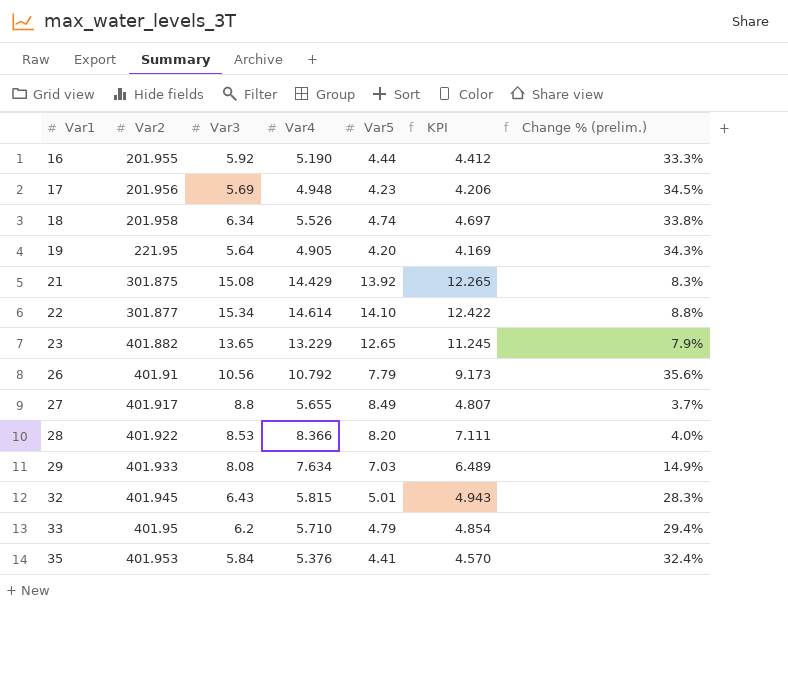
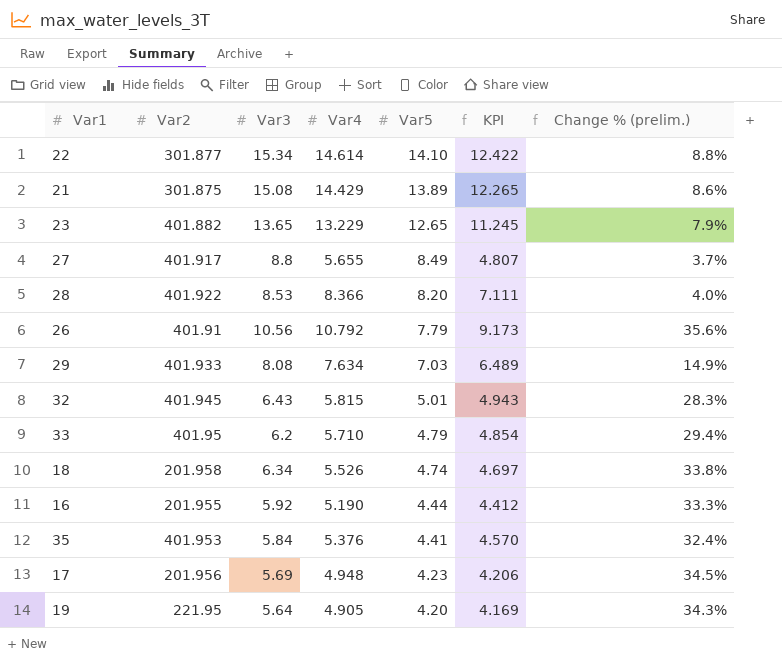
row order: Var1 ascending -> Var5 descending
21 | Var5: 13.92 -> 13.89
21 | Change % (prelim.): 8.3% -> 8.6%

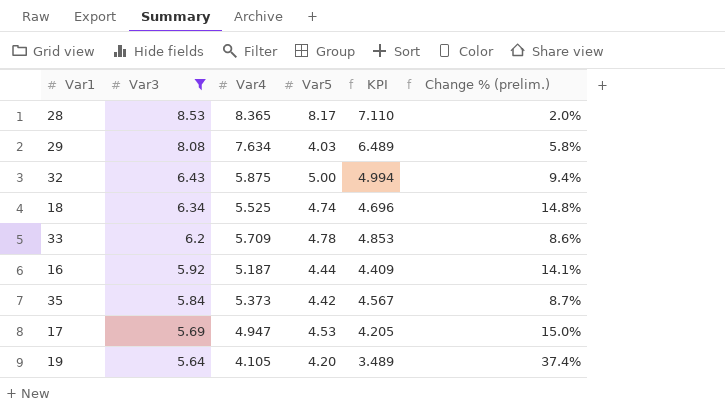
filter: none -> Var3 <= 8.53
row order: Var5 descending -> Var3 descending
column Var2 | position: 2 -> none
column Change % (prelim.) | formula: ([Var3] - [Var5]) / [Var5] -> ([Var3] - [Var4]) / [Var4]
28 | Var4: 8.366 -> 8.365
28 | Var5: 8.20 -> 8.17
28 | KPI: 7.111 -> 7.110
29 | Var5: 7.03 -> 4.03
32 | Var4: 5.815 -> 5.875
32 | Var5: 5.01 -> 5.00
32 | KPI: 4.943 -> 4.994
18 | Var4: 5.526 -> 5.525
18 | KPI: 4.697 -> 4.696
33 | Var4: 5.710 -> 5.709
33 | Var5: 4.79 -> 4.78
33 | KPI: 4.854 -> 4.853
16 | Var4: 5.190 -> 5.187
16 | KPI: 4.412 -> 4.409
35 | Var4: 5.376 -> 5.373
35 | Var5: 4.41 -> 4.42
35 | KPI: 4.570 -> 4.567
17 | Var4: 4.948 -> 4.947
17 | Var5: 4.23 -> 4.53
17 | KPI: 4.206 -> 4.205
19 | Var4: 4.905 -> 4.105
19 | KPI: 4.169 -> 3.489

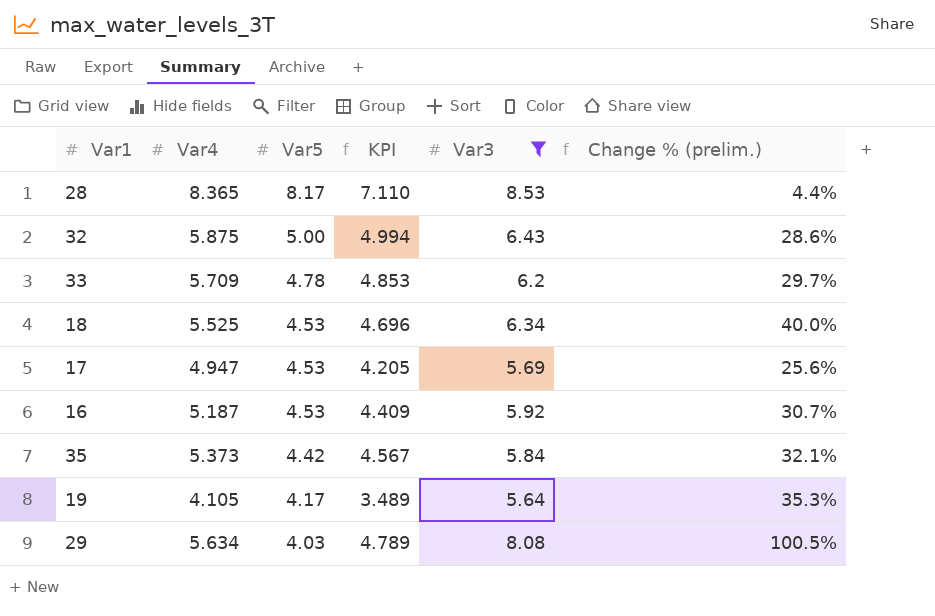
row order: Var3 descending -> Var5 descending
column Var3 | position: 2 -> 5
column Change % (prelim.) | formula: ([Var3] - [Var4]) / [Var4] -> ([Var3] - [Var5]) / [Var5]
18 | Var5: 4.74 -> 4.53
16 | Var5: 4.44 -> 4.53
19 | Var5: 4.20 -> 4.17
29 | Var4: 7.634 -> 5.634
29 | KPI: 6.489 -> 4.789

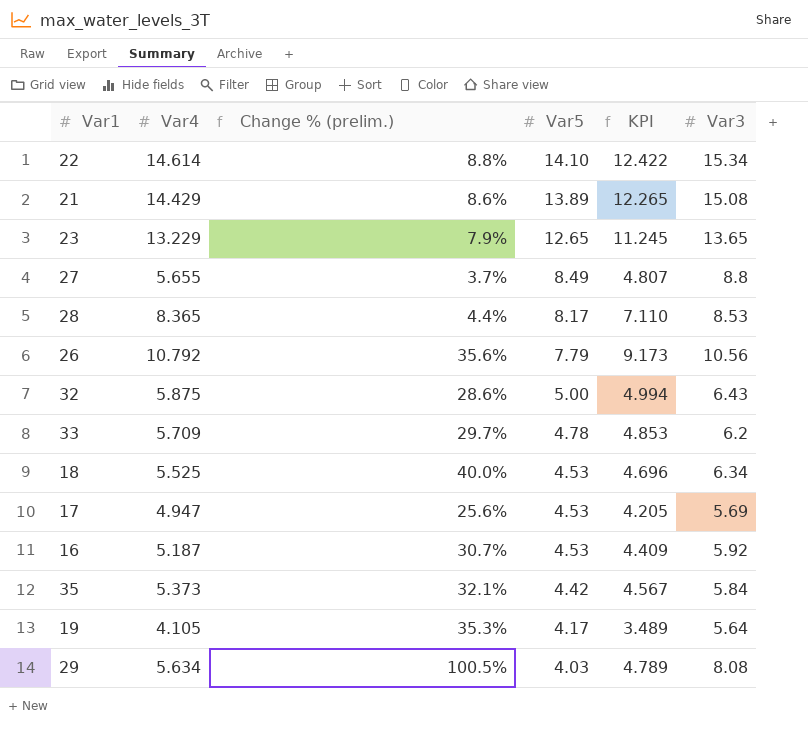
filter: Var3 <= 8.53 -> none
column Change % (prelim.) | position: 6 -> 3

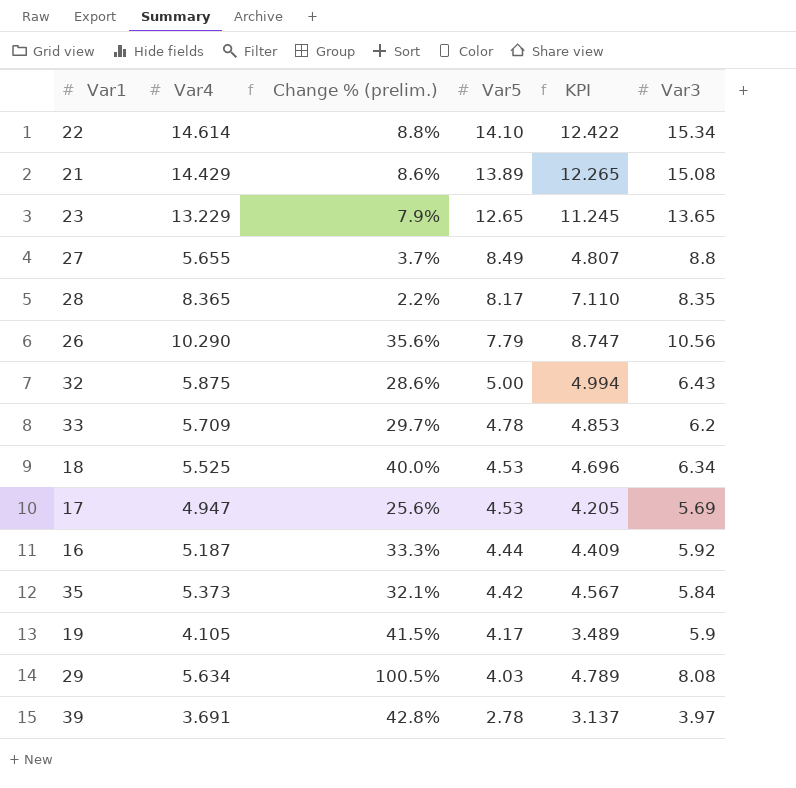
28 | Change % (prelim.): 4.4% -> 2.2%
28 | Var3: 8.53 -> 8.35
26 | Var4: 10.792 -> 10.290
26 | KPI: 9.173 -> 8.747
16 | Change % (prelim.): 30.7% -> 33.3%
16 | Var5: 4.53 -> 4.44
19 | Change % (prelim.): 35.3% -> 41.5%
19 | Var3: 5.64 -> 5.9
row 39: none -> 3.691 | 42.8% | 2.78 | 3.137 | 3.97

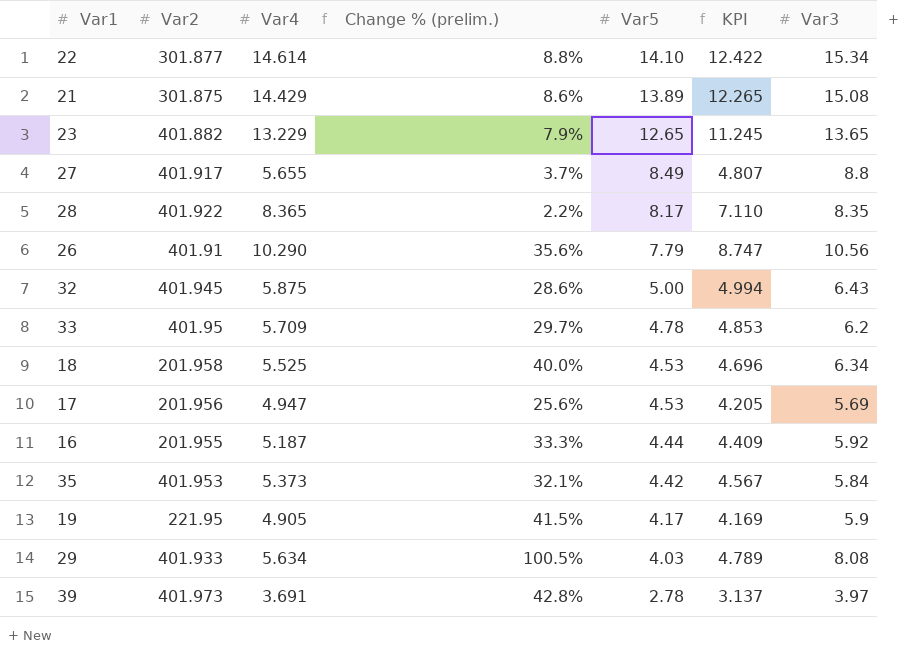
column Var2 | position: none -> 2
19 | Var4: 4.105 -> 4.905
19 | KPI: 3.489 -> 4.169

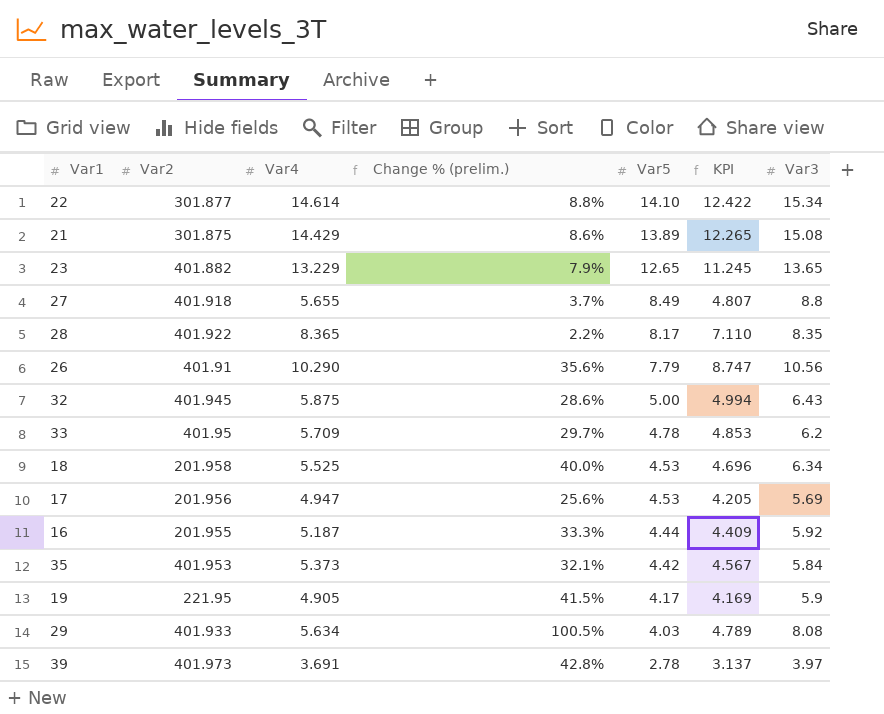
27 | Var2: 401.917 -> 401.918

